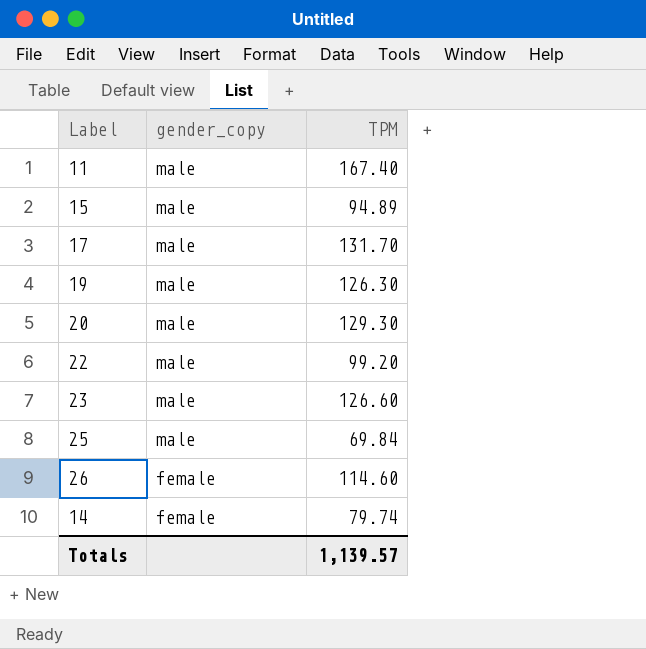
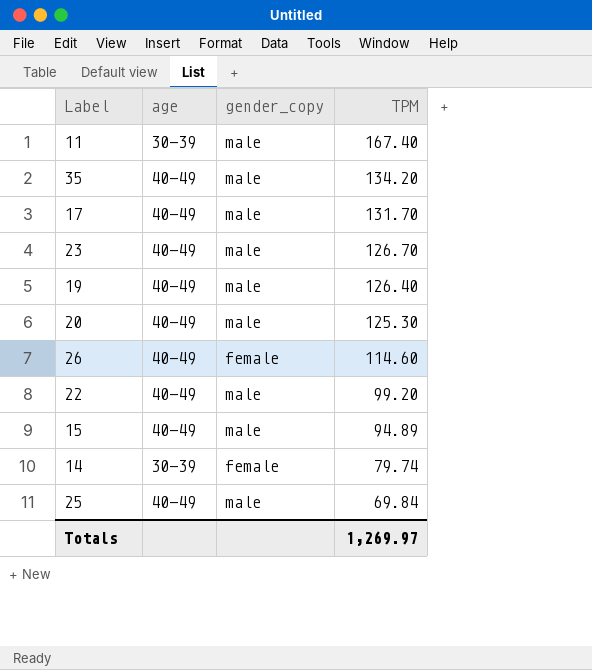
row order: gender_copy descending -> TPM descending
column age | position: none -> 2
row 35: none -> 40-49 | male | 134.20
23 | TPM: 126.60 -> 126.70
19 | TPM: 126.30 -> 126.40
20 | TPM: 129.30 -> 125.30
Totals | TPM: 1,139.57 -> 1,269.97

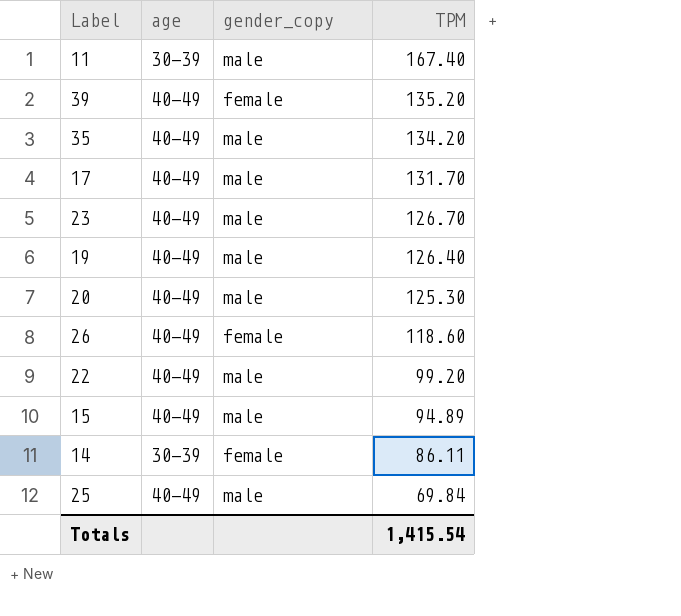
row 39: none -> 40-49 | female | 135.20
26 | TPM: 114.60 -> 118.60
14 | TPM: 79.74 -> 86.11
Totals | TPM: 1,269.97 -> 1,415.54

